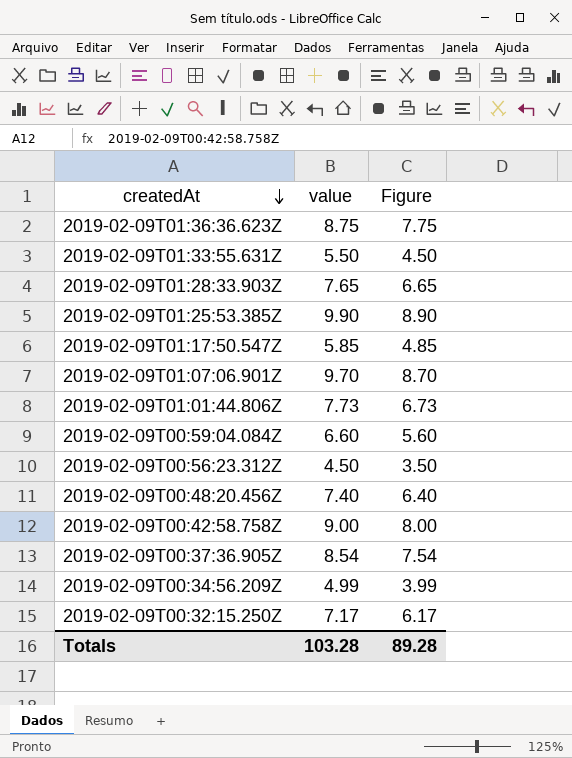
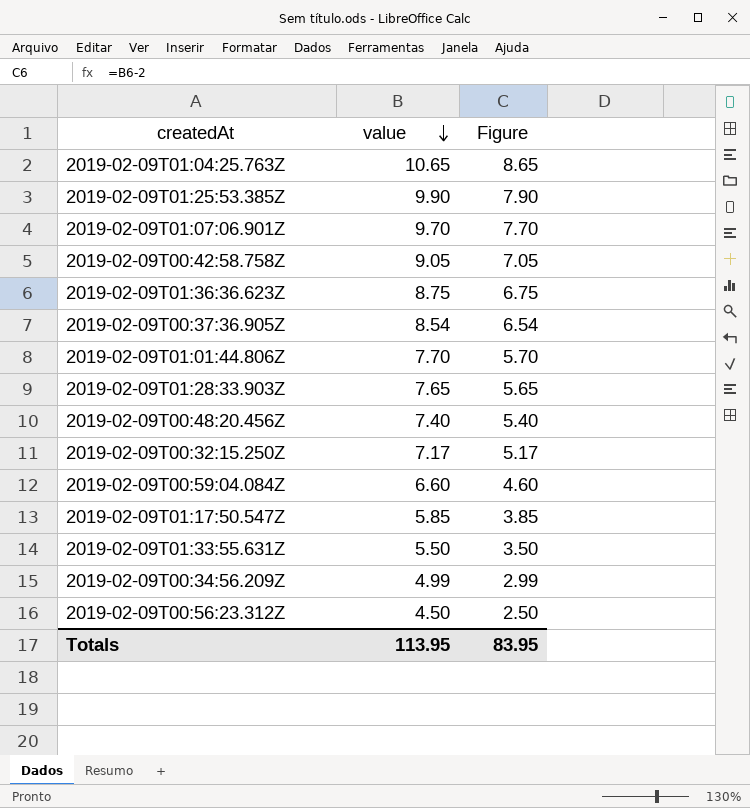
row order: createdAt descending -> value descending
column Figure | formula: [value] - 1 -> [value] - 2
row 2019-02-09T01:04:25.763Z: none -> 10.65 | 8.65
2019-02-09T00:42:58.758Z | value: 9.00 -> 9.05
2019-02-09T01:01:44.806Z | value: 7.73 -> 7.70
Totals | value: 103.28 -> 113.95
Totals | Figure: 89.28 -> 83.95

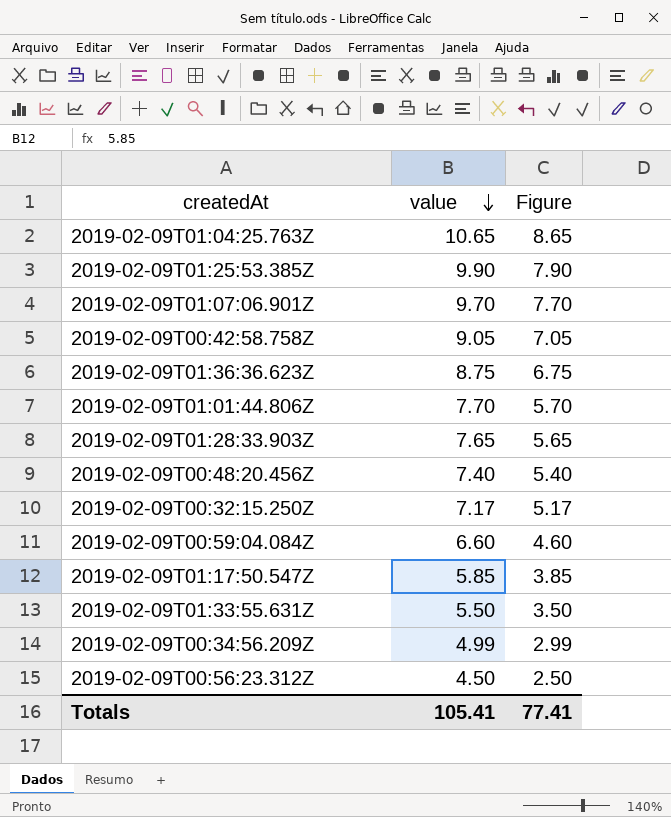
row 2019-02-09T00:37:36.905Z: 8.54 | 6.54 -> none
Totals | value: 113.95 -> 105.41
Totals | Figure: 83.95 -> 77.41

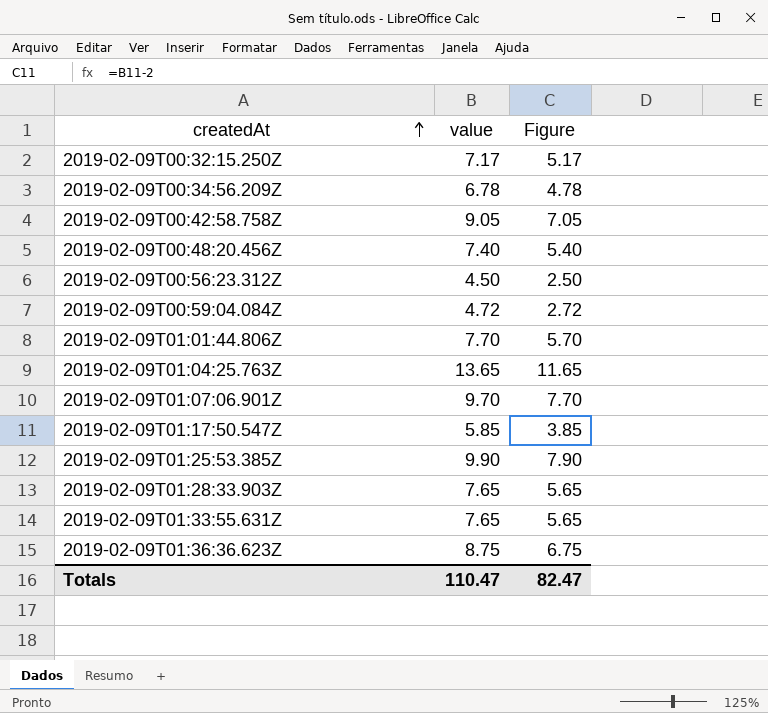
row order: value descending -> createdAt ascending
2019-02-09T00:34:56.209Z | value: 4.99 -> 6.78
2019-02-09T00:34:56.209Z | Figure: 2.99 -> 4.78
2019-02-09T00:59:04.084Z | value: 6.60 -> 4.72
2019-02-09T00:59:04.084Z | Figure: 4.60 -> 2.72
2019-02-09T01:04:25.763Z | value: 10.65 -> 13.65
2019-02-09T01:04:25.763Z | Figure: 8.65 -> 11.65
2019-02-09T01:33:55.631Z | value: 5.50 -> 7.65
2019-02-09T01:33:55.631Z | Figure: 3.50 -> 5.65
Totals | value: 105.41 -> 110.47
Totals | Figure: 77.41 -> 82.47

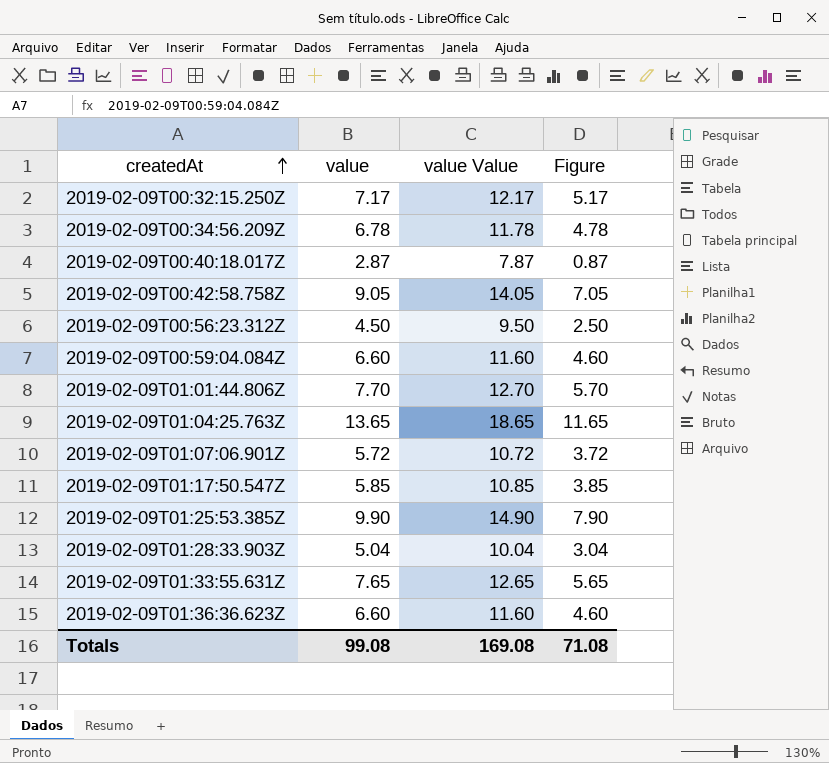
column value Value | formula: none -> [value] + 5
row 2019-02-09T00:48:20.456Z: 7.40 | 5.40 -> none
row 2019-02-09T00:40:18.017Z: none -> 2.87 | 7.87 | 0.87
2019-02-09T00:59:04.084Z | value: 4.72 -> 6.60
2019-02-09T00:59:04.084Z | Figure: 2.72 -> 4.60
2019-02-09T01:07:06.901Z | value: 9.70 -> 5.72
2019-02-09T01:07:06.901Z | Figure: 7.70 -> 3.72
2019-02-09T01:28:33.903Z | value: 7.65 -> 5.04
2019-02-09T01:28:33.903Z | Figure: 5.65 -> 3.04
2019-02-09T01:36:36.623Z | value: 8.75 -> 6.60
2019-02-09T01:36:36.623Z | Figure: 6.75 -> 4.60
Totals | value: 110.47 -> 99.08
Totals | Figure: 82.47 -> 71.08

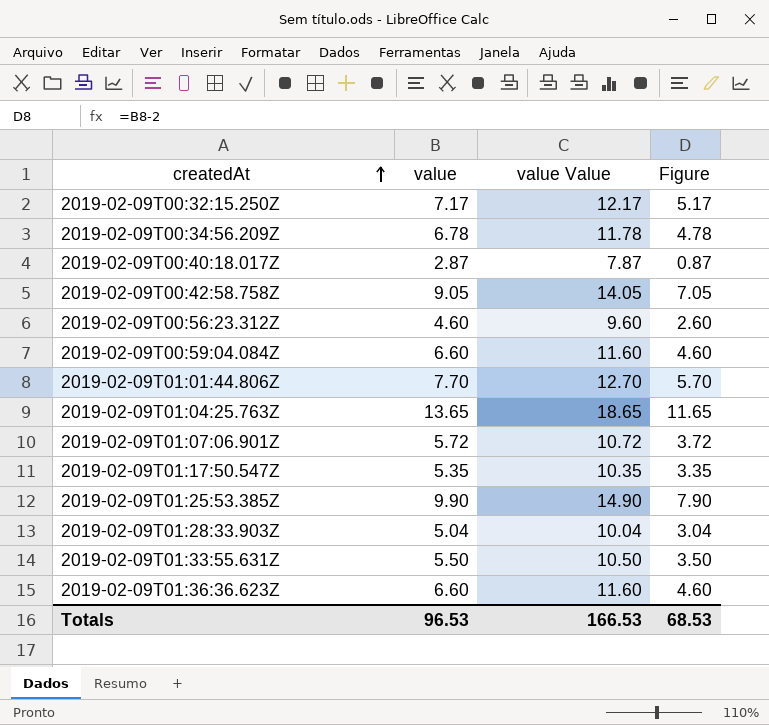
2019-02-09T00:56:23.312Z | value: 4.50 -> 4.60
2019-02-09T00:56:23.312Z | value Value: 9.50 -> 9.60
2019-02-09T00:56:23.312Z | Figure: 2.50 -> 2.60
2019-02-09T01:17:50.547Z | value: 5.85 -> 5.35
2019-02-09T01:17:50.547Z | value Value: 10.85 -> 10.35
2019-02-09T01:17:50.547Z | Figure: 3.85 -> 3.35
2019-02-09T01:33:55.631Z | value: 7.65 -> 5.50
2019-02-09T01:33:55.631Z | value Value: 12.65 -> 10.50
2019-02-09T01:33:55.631Z | Figure: 5.65 -> 3.50
Totals | value: 99.08 -> 96.53
Totals | value Value: 169.08 -> 166.53
Totals | Figure: 71.08 -> 68.53

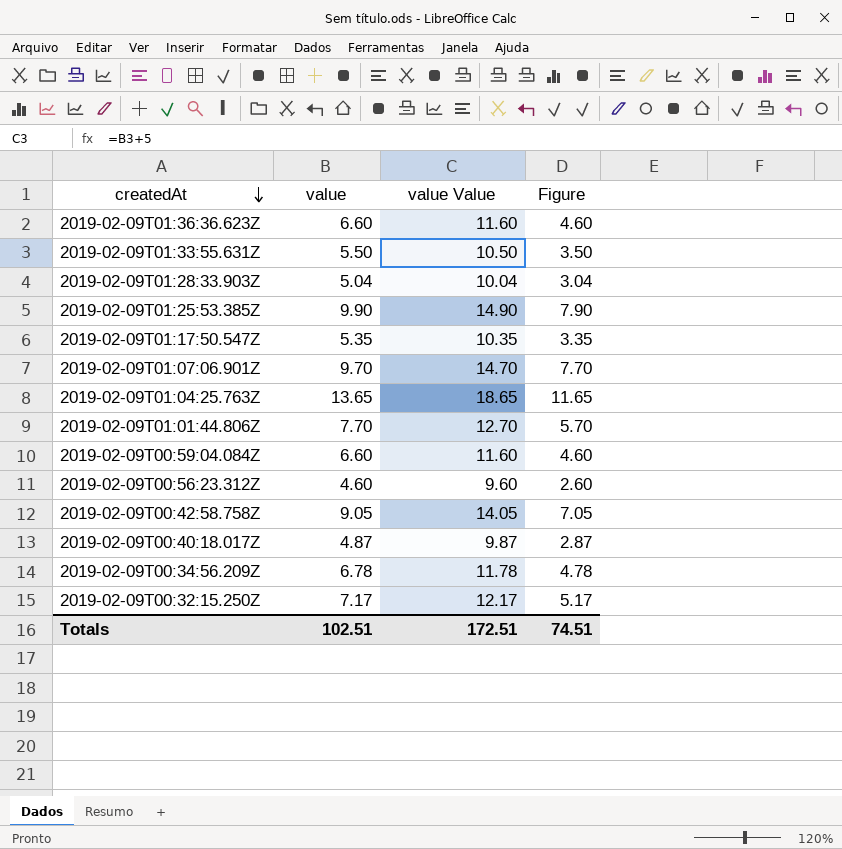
row order: createdAt ascending -> createdAt descending
2019-02-09T01:07:06.901Z | value: 5.72 -> 9.70
2019-02-09T01:07:06.901Z | value Value: 10.72 -> 14.70
2019-02-09T01:07:06.901Z | Figure: 3.72 -> 7.70
2019-02-09T00:40:18.017Z | value: 2.87 -> 4.87
2019-02-09T00:40:18.017Z | value Value: 7.87 -> 9.87
2019-02-09T00:40:18.017Z | Figure: 0.87 -> 2.87
Totals | value: 96.53 -> 102.51
Totals | value Value: 166.53 -> 172.51
Totals | Figure: 68.53 -> 74.51

